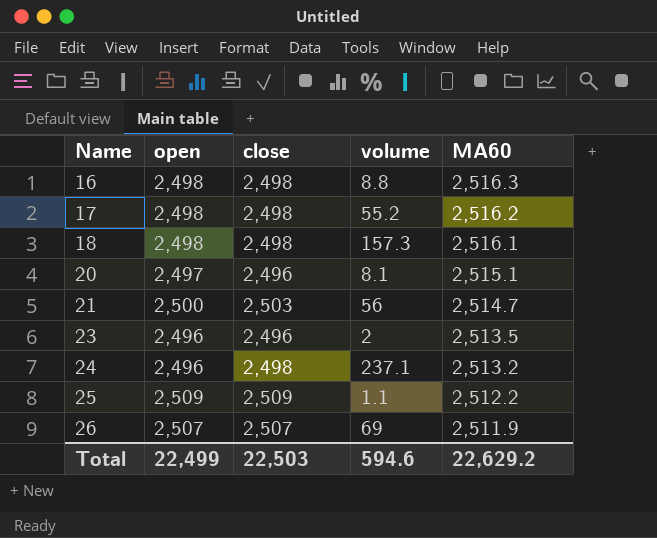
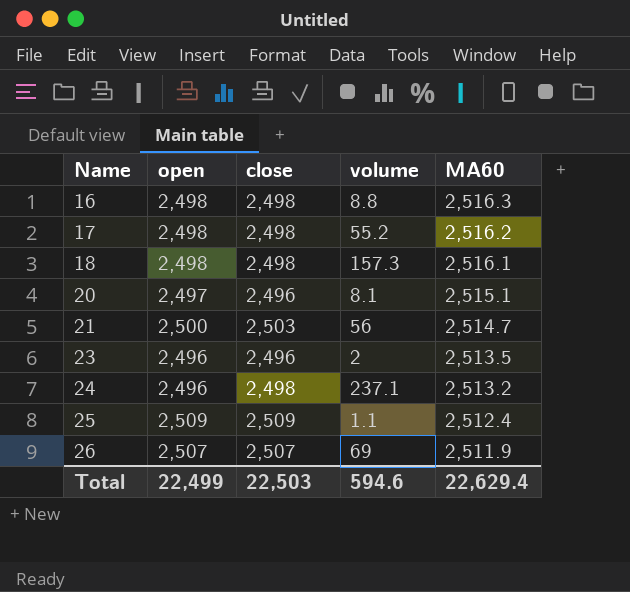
25 | MA60: 2,512.2 -> 2,512.4
Total | MA60: 22,629.2 -> 22,629.4

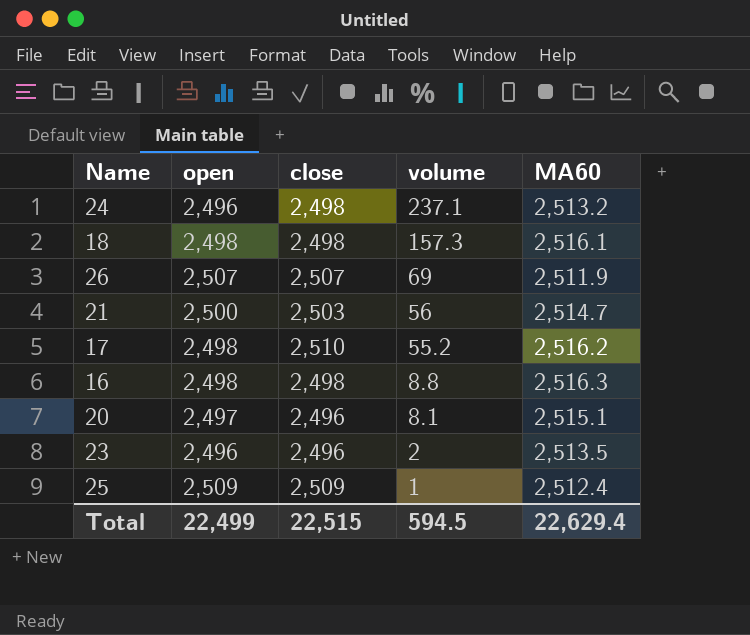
row order: Name ascending -> volume descending
17 | close: 2,498 -> 2,510
25 | volume: 1.1 -> 1
Total | close: 22,503 -> 22,515
Total | volume: 594.6 -> 594.5

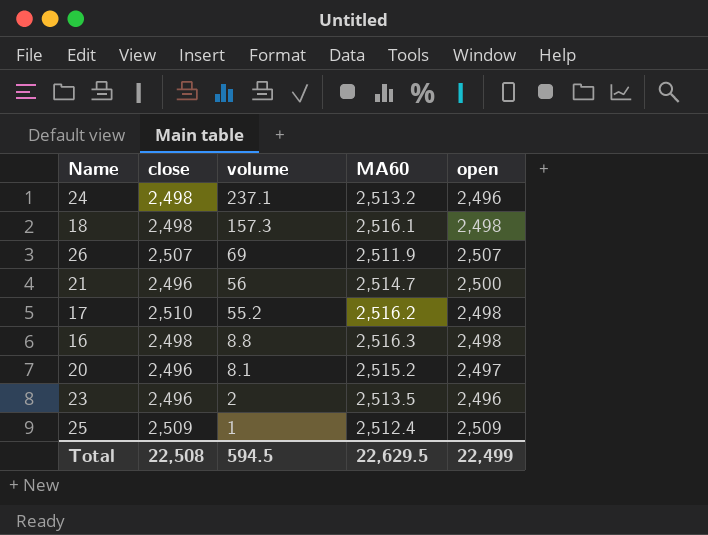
column open | position: 2 -> 5
21 | close: 2,503 -> 2,496
20 | MA60: 2,515.1 -> 2,515.2
Total | close: 22,515 -> 22,508
Total | MA60: 22,629.4 -> 22,629.5

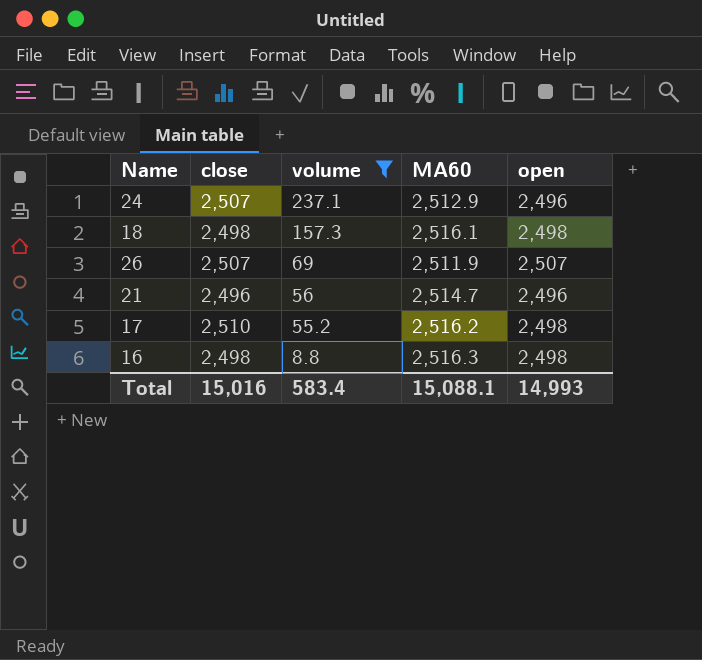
filter: none -> volume >= 8.8
24 | close: 2,498 -> 2,507
24 | MA60: 2,513.2 -> 2,512.9
21 | open: 2,500 -> 2,496
Total | close: 22,508 -> 15,016
Total | volume: 594.5 -> 583.4
Total | MA60: 22,629.5 -> 15,088.1
Total | open: 22,499 -> 14,993

